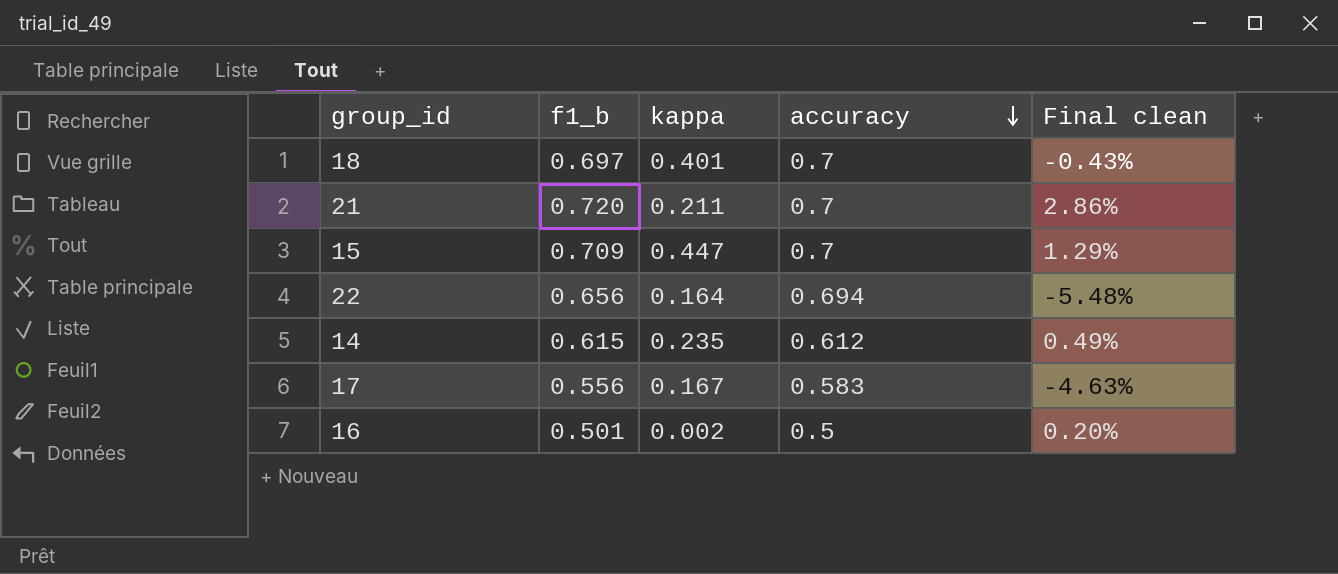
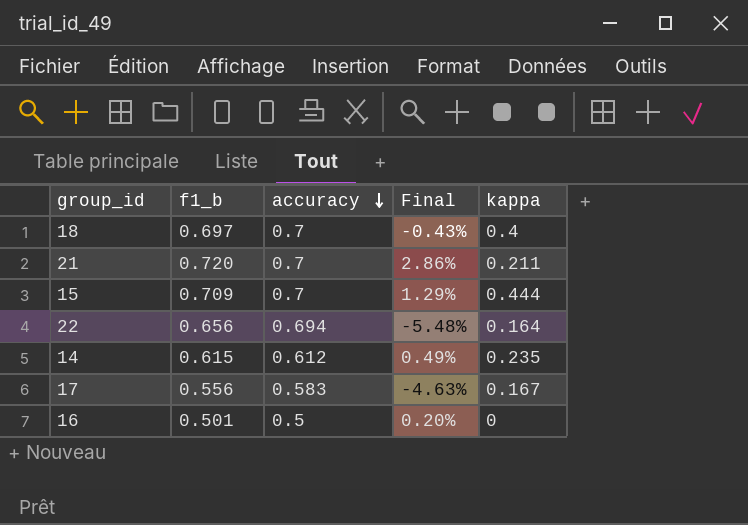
column name: Final clean -> Final
column kappa | position: 3 -> 5
18 | kappa: 0.401 -> 0.4
15 | kappa: 0.447 -> 0.444
16 | kappa: 0.002 -> 0

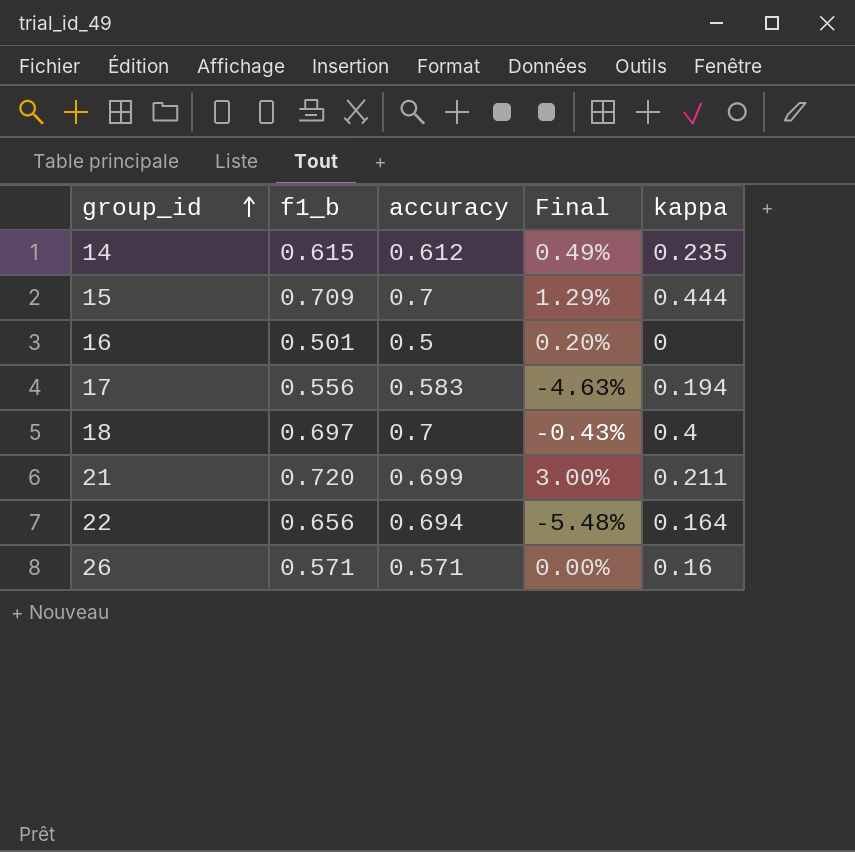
row order: accuracy descending -> group_id ascending
17 | kappa: 0.167 -> 0.194
21 | accuracy: 0.7 -> 0.699
21 | Final: 2.86% -> 3.00%
row 26: none -> 0.571 | 0.571 | 0.00% | 0.16

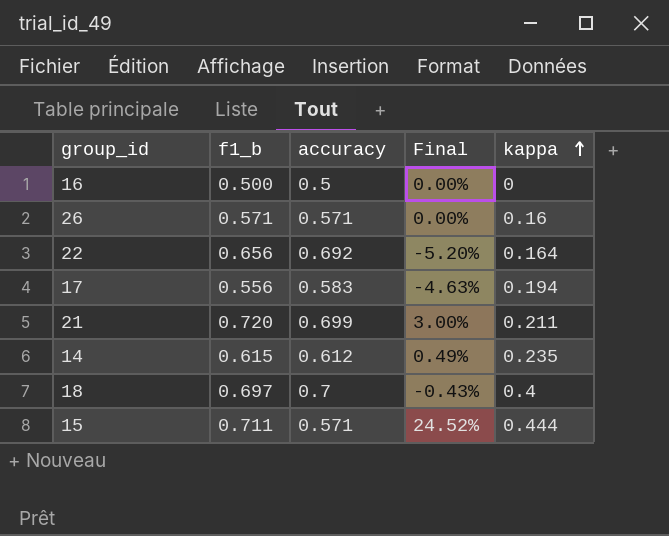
row order: group_id ascending -> kappa ascending
16 | f1_b: 0.501 -> 0.500
16 | Final: 0.20% -> 0.00%
22 | accuracy: 0.694 -> 0.692
22 | Final: -5.48% -> -5.20%
15 | f1_b: 0.709 -> 0.711
15 | accuracy: 0.7 -> 0.571
15 | Final: 1.29% -> 24.52%

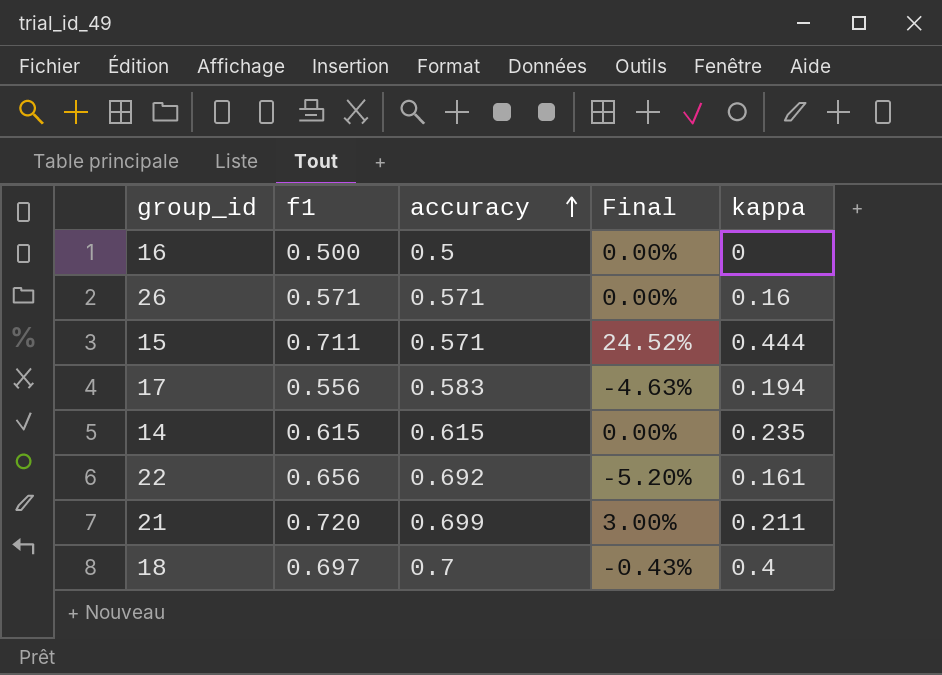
row order: kappa ascending -> accuracy ascending
column name: f1_b -> f1
14 | accuracy: 0.612 -> 0.615
14 | Final: 0.49% -> 0.00%
22 | kappa: 0.164 -> 0.161

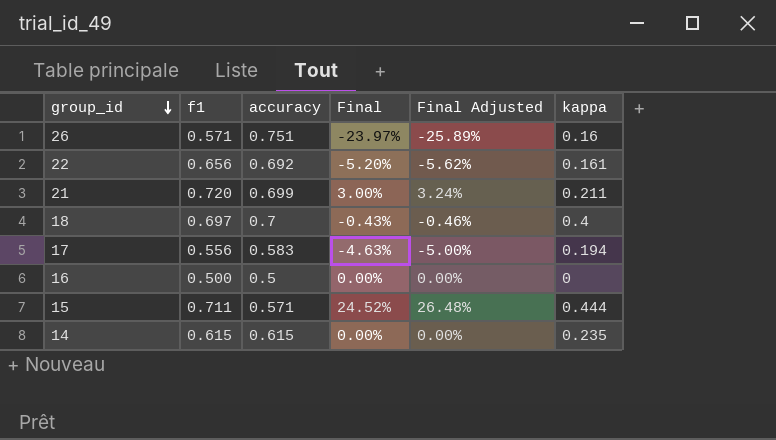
row order: accuracy ascending -> group_id descending
column Final Adjusted | formula: none -> [Final] * 1.08
26 | accuracy: 0.571 -> 0.751
26 | Final: 0.00% -> -23.97%

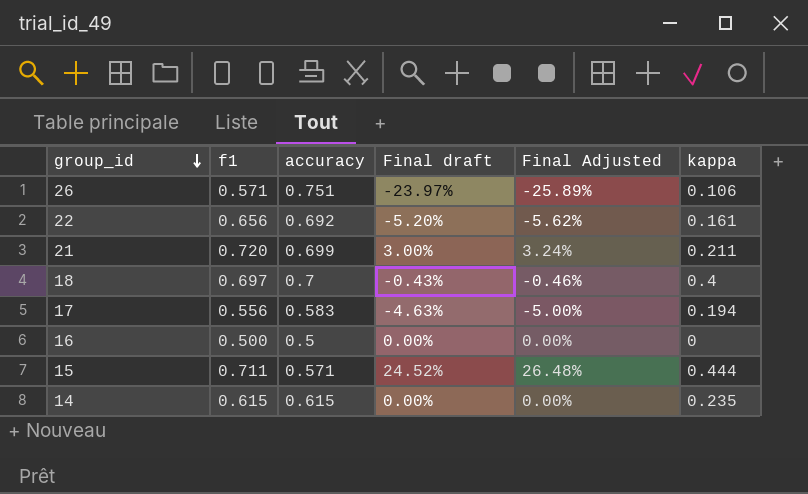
column name: Final -> Final draft
26 | kappa: 0.16 -> 0.106

